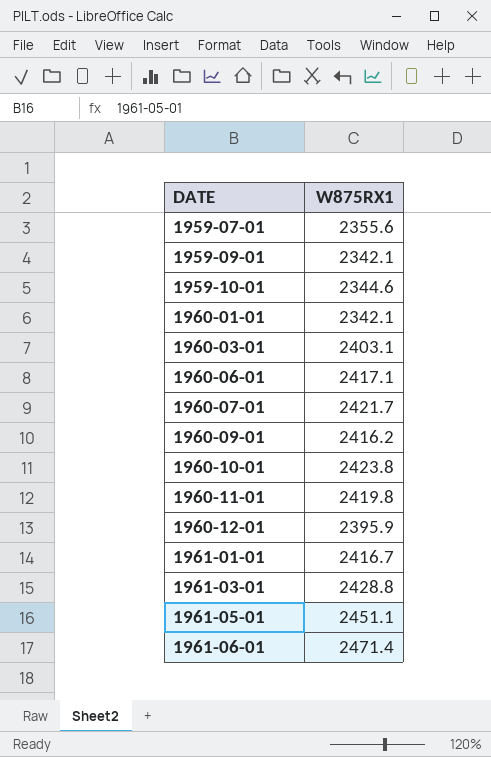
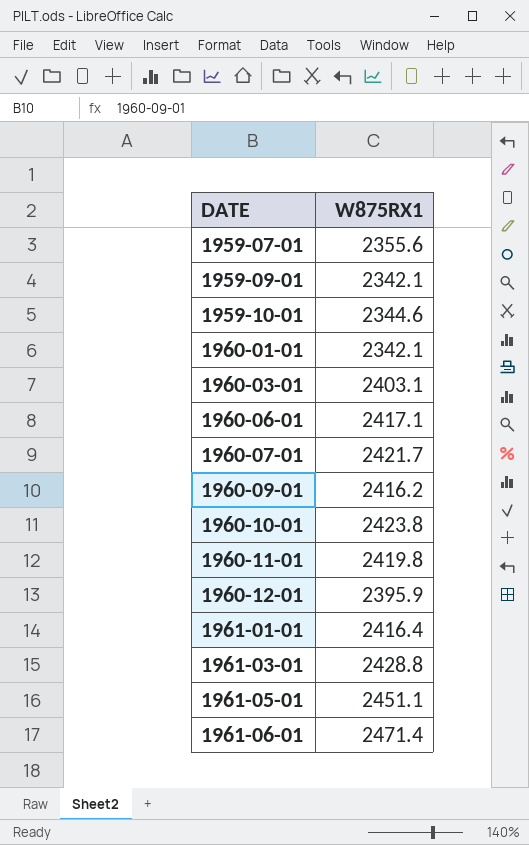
1961-01-01 | W875RX1: 2416.7 -> 2416.4

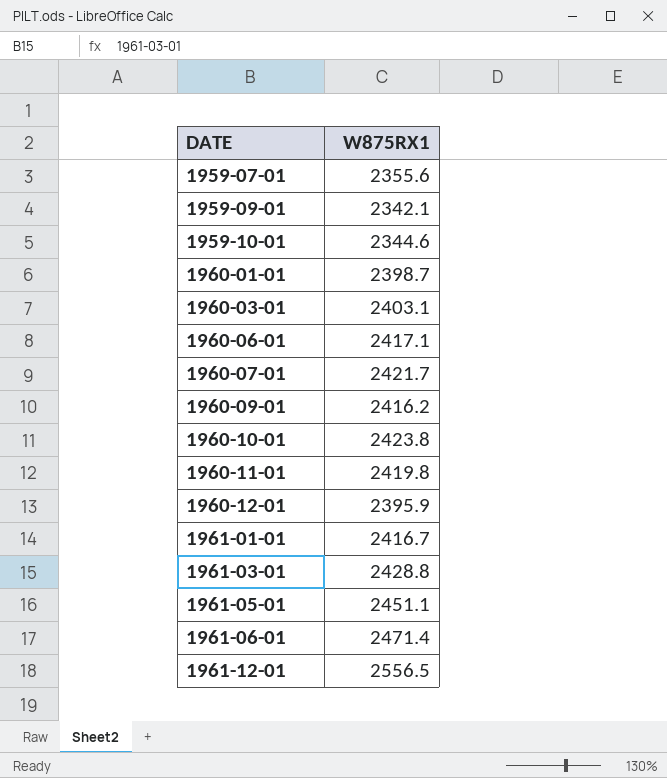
1960-01-01 | W875RX1: 2342.1 -> 2398.7
1961-01-01 | W875RX1: 2416.4 -> 2416.7
row 1961-12-01: none -> 2556.5

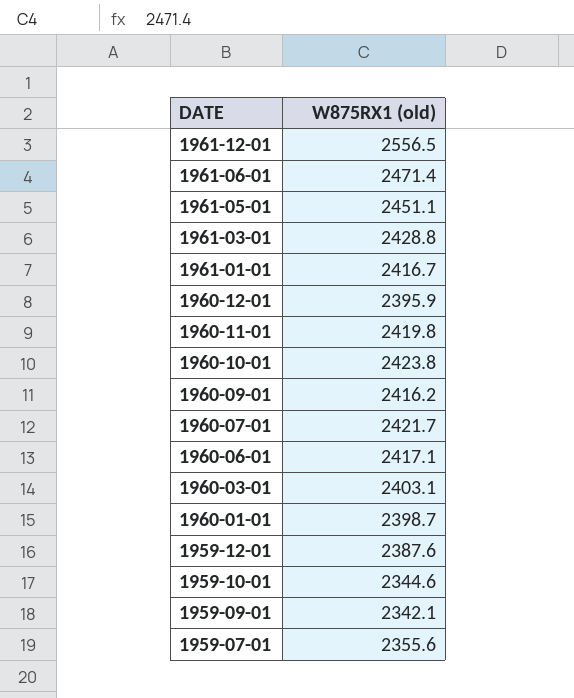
row order: DATE ascending -> DATE descending
column name: W875RX1 -> W875RX1 (old)
row 1959-12-01: none -> 2387.6

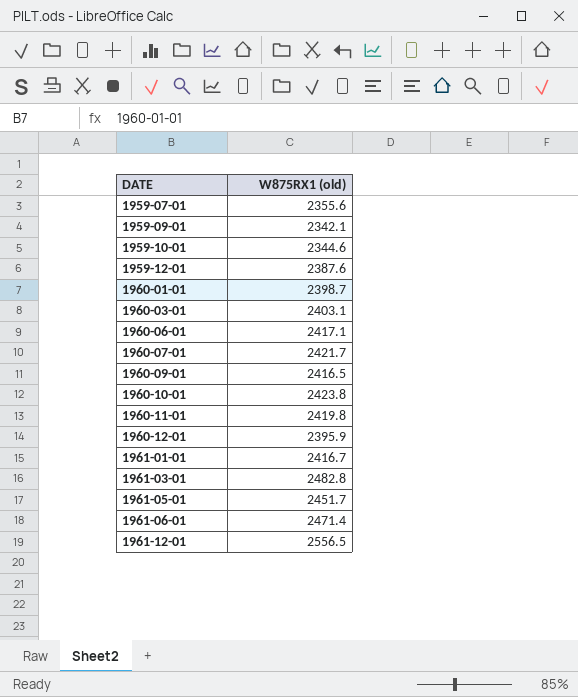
row order: DATE descending -> DATE ascending
1960-09-01 | W875RX1 (old): 2416.2 -> 2416.5
1961-03-01 | W875RX1 (old): 2428.8 -> 2482.8
1961-05-01 | W875RX1 (old): 2451.1 -> 2451.7

